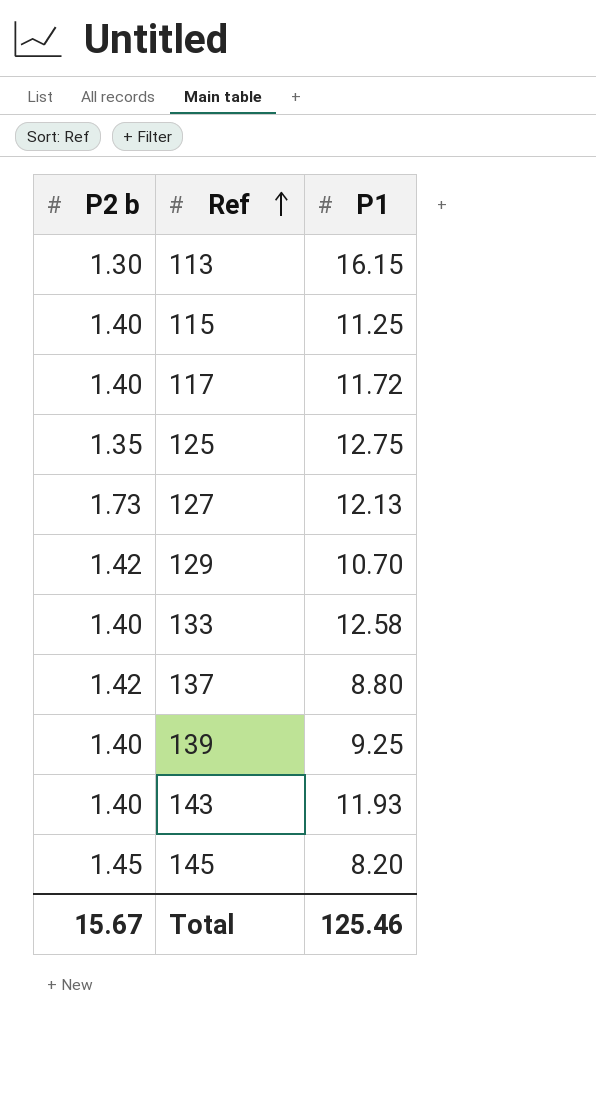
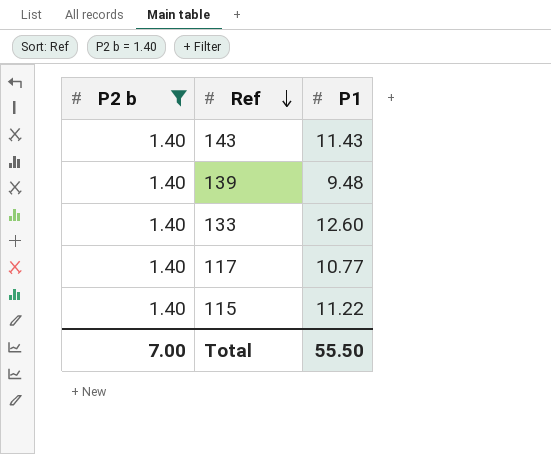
filter: none -> P2 b = 1.40
row order: Ref ascending -> Ref descending
143 | P1: 11.93 -> 11.43
139 | P1: 9.25 -> 9.48
133 | P1: 12.58 -> 12.60
117 | P1: 11.72 -> 10.77
115 | P1: 11.25 -> 11.22
Total | P2 b: 15.67 -> 7.00
Total | P1: 125.46 -> 55.50

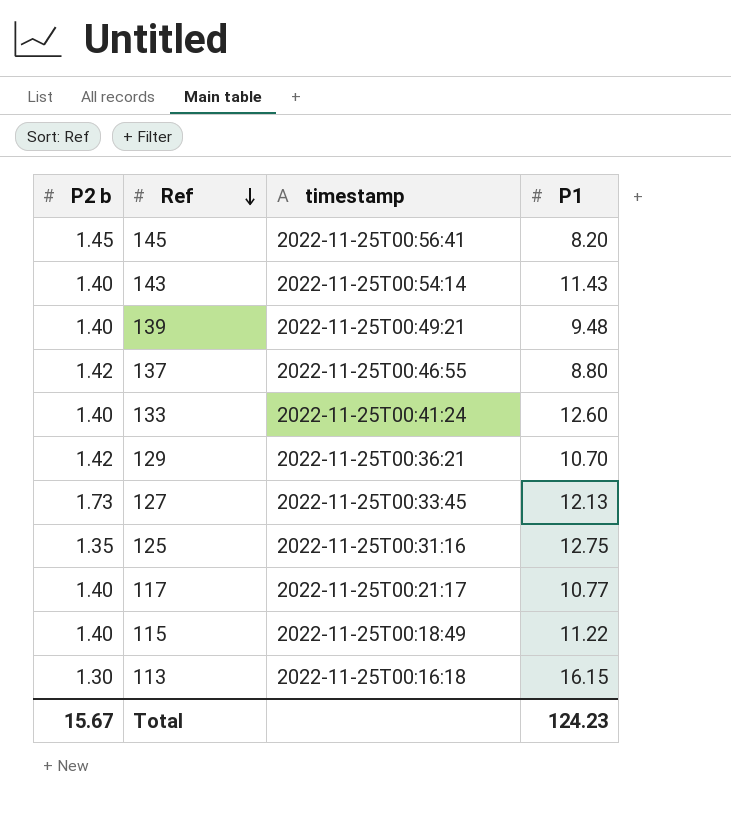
filter: P2 b = 1.40 -> none
column timestamp | position: none -> 3
Total | P2 b: 7.00 -> 15.67
Total | P1: 55.50 -> 124.23

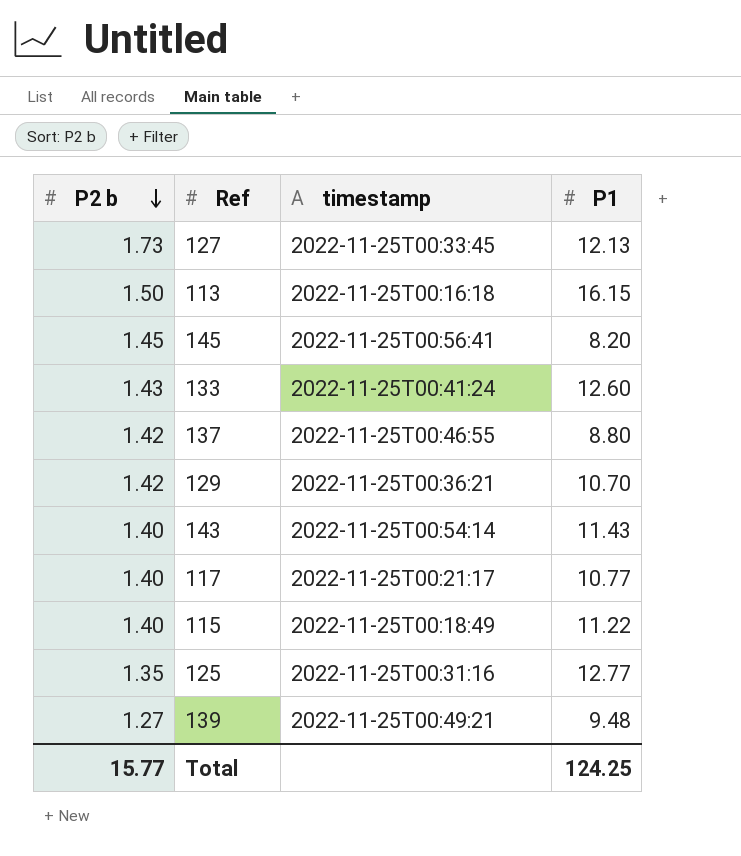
row order: Ref descending -> P2 b descending
113 | P2 b: 1.30 -> 1.50
133 | P2 b: 1.40 -> 1.43
125 | P1: 12.75 -> 12.77
139 | P2 b: 1.40 -> 1.27
Total | P2 b: 15.67 -> 15.77
Total | P1: 124.23 -> 124.25

